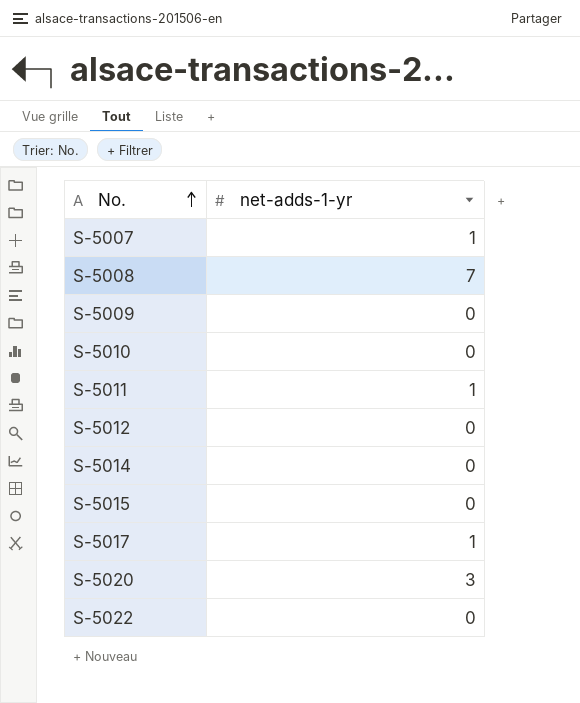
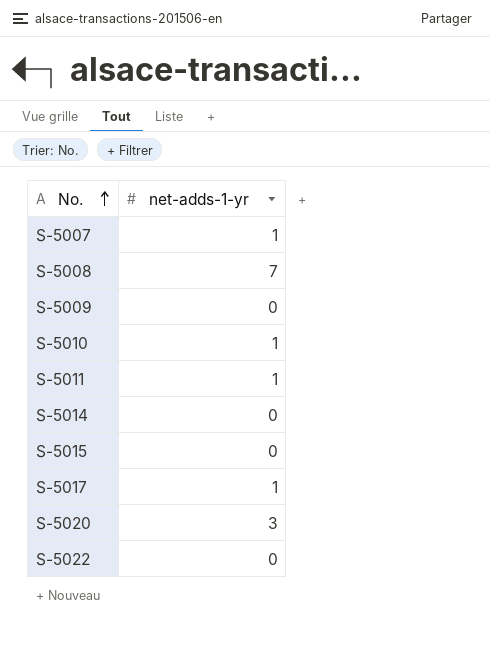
row S-5012: 0 -> none
S-5010 | net-adds-1-yr: 0 -> 1

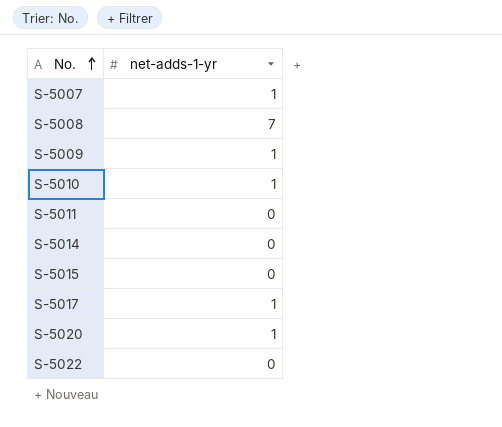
S-5009 | net-adds-1-yr: 0 -> 1
S-5011 | net-adds-1-yr: 1 -> 0
S-5020 | net-adds-1-yr: 3 -> 1

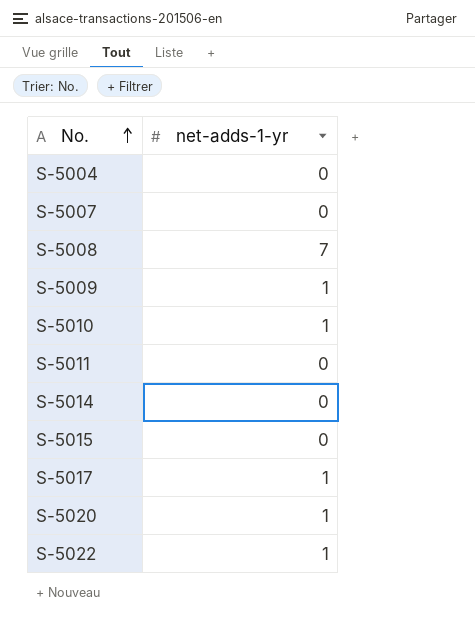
row S-5004: none -> 0
S-5007 | net-adds-1-yr: 1 -> 0
S-5022 | net-adds-1-yr: 0 -> 1

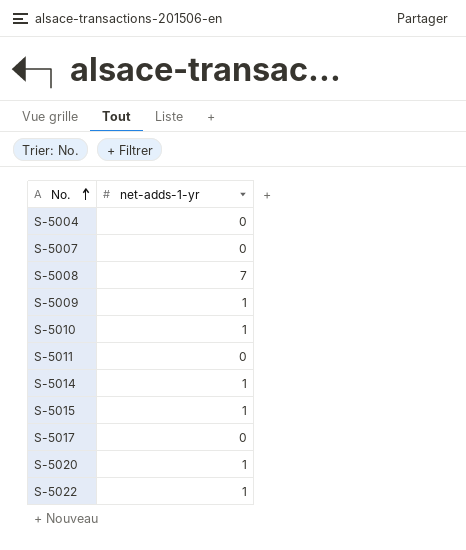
S-5014 | net-adds-1-yr: 0 -> 1
S-5015 | net-adds-1-yr: 0 -> 1
S-5017 | net-adds-1-yr: 1 -> 0

